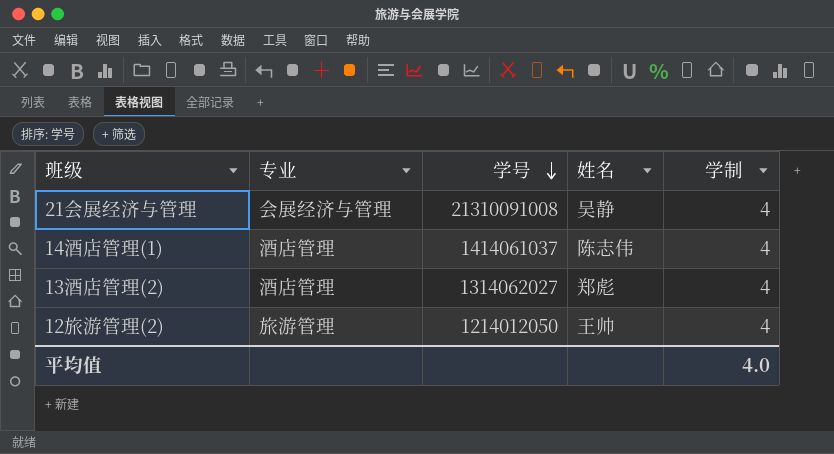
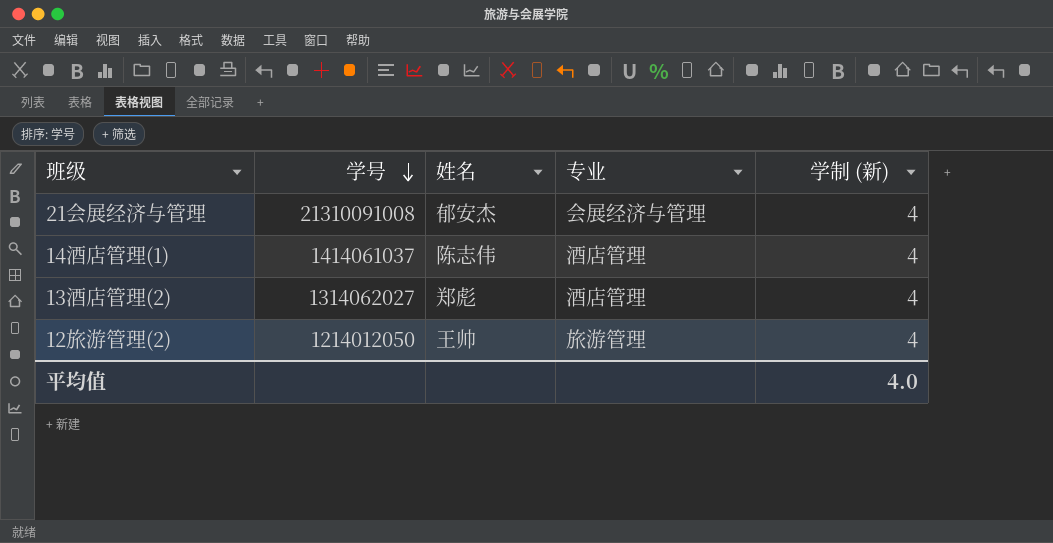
column 专业 | position: 2 -> 4
column name: 学制 -> 学制 (新)
21会展经济与管理 | 姓名: 吴静 -> 郁安杰

